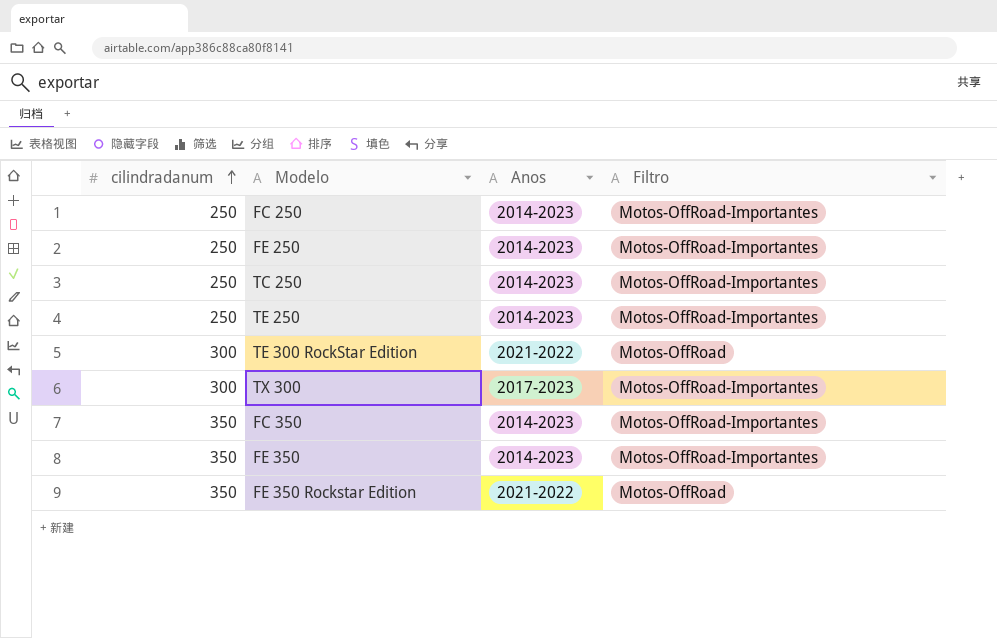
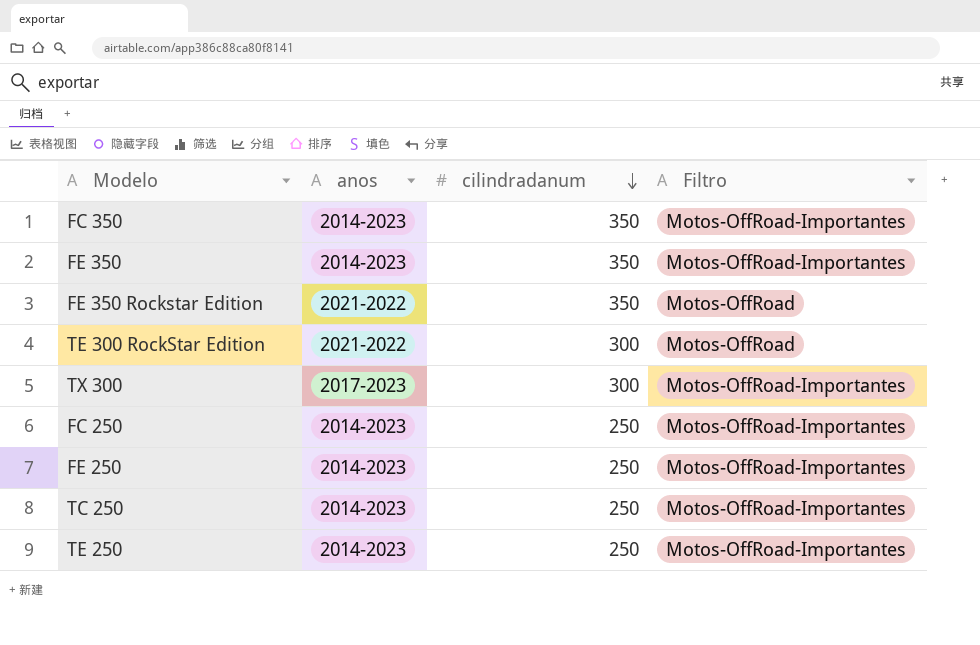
row order: cilindradanum ascending -> cilindradanum descending
column name: Anos -> anos
column cilindradanum | position: 1 -> 3

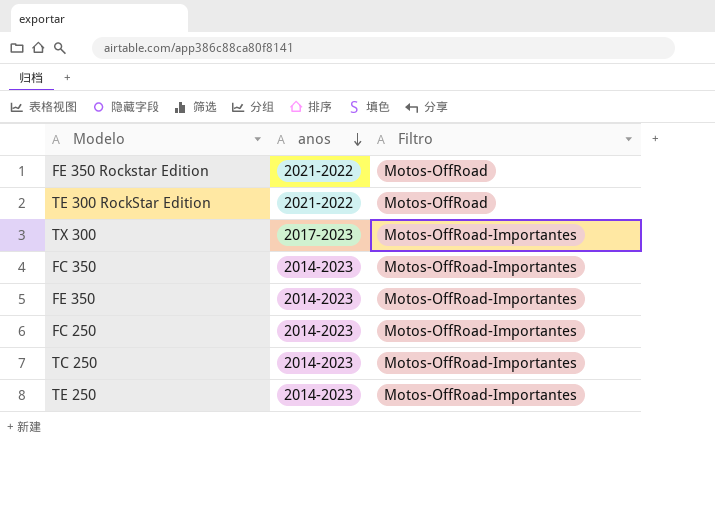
row order: cilindradanum descending -> anos descending
column cilindradanum | position: 3 -> none
row FE 250: 2014-2023 | 250 | Motos-OffRoad-Importantes -> none

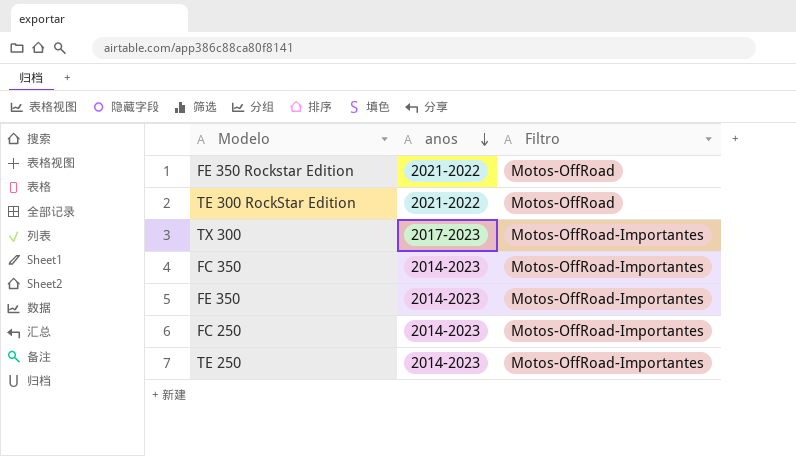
row TC 250: 2014-2023 | Motos-OffRoad-Importantes -> none

